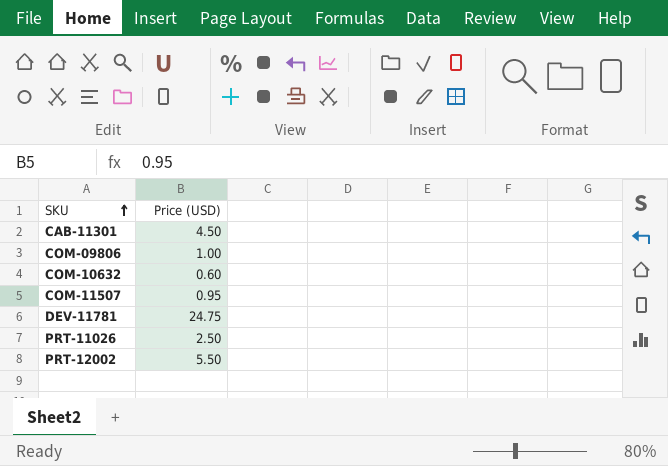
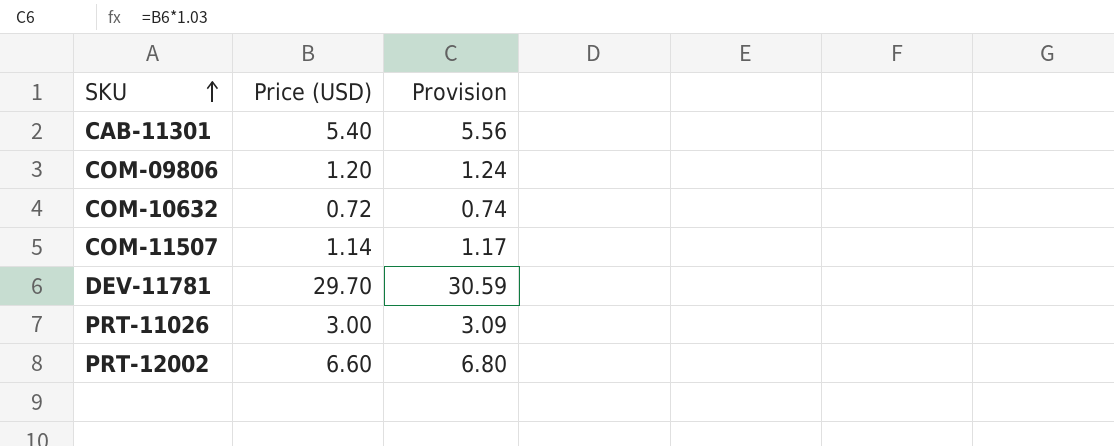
column Provision | formula: none -> [Price (USD)] * 1.03
CAB-11301 | Price (USD): 4.50 -> 5.40
COM-09806 | Price (USD): 1.00 -> 1.20
COM-10632 | Price (USD): 0.60 -> 0.72
COM-11507 | Price (USD): 0.95 -> 1.14
DEV-11781 | Price (USD): 24.75 -> 29.70
PRT-11026 | Price (USD): 2.50 -> 3.00
PRT-12002 | Price (USD): 5.50 -> 6.60

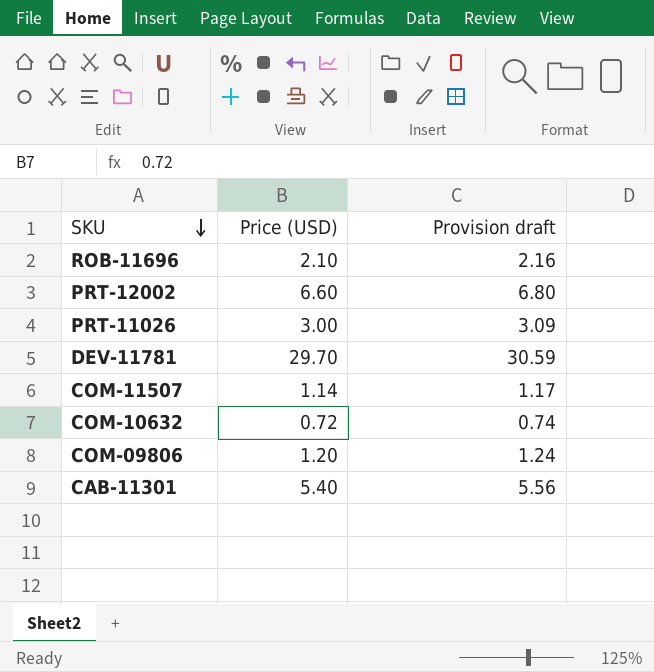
row order: SKU ascending -> SKU descending
column name: Provision -> Provision draft
row ROB-11696: none -> 2.10 | 2.16

